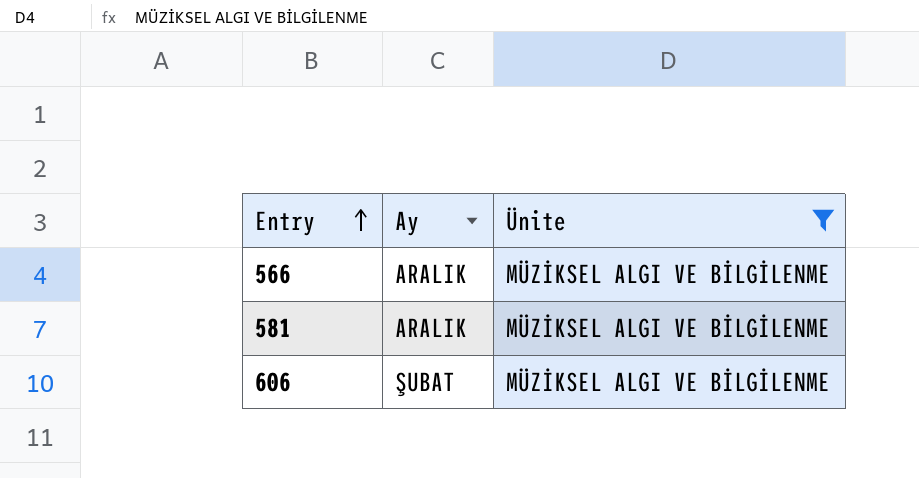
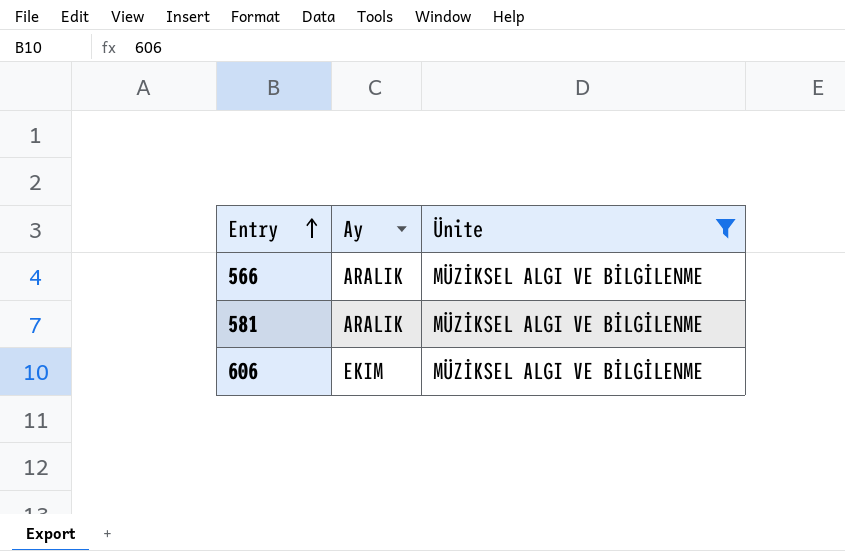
606 | Ay: ŞUBAT -> EKIM

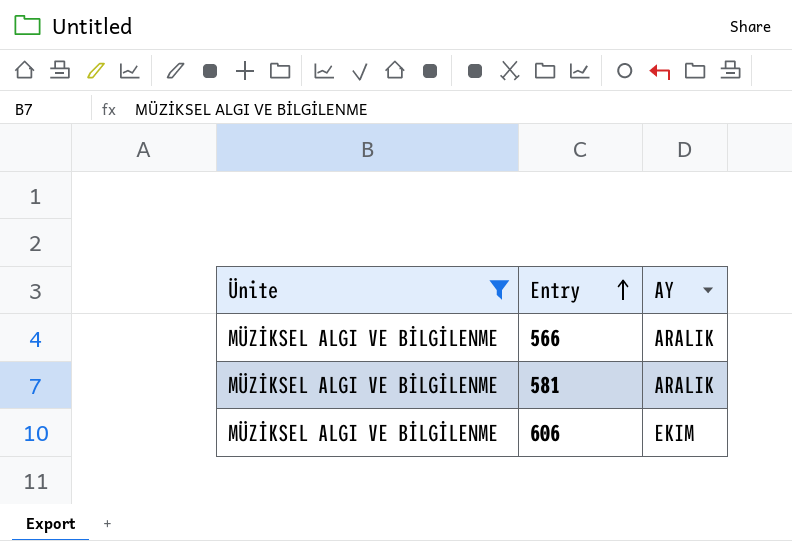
column Ünite | position: 3 -> 1
column name: Ay -> AY

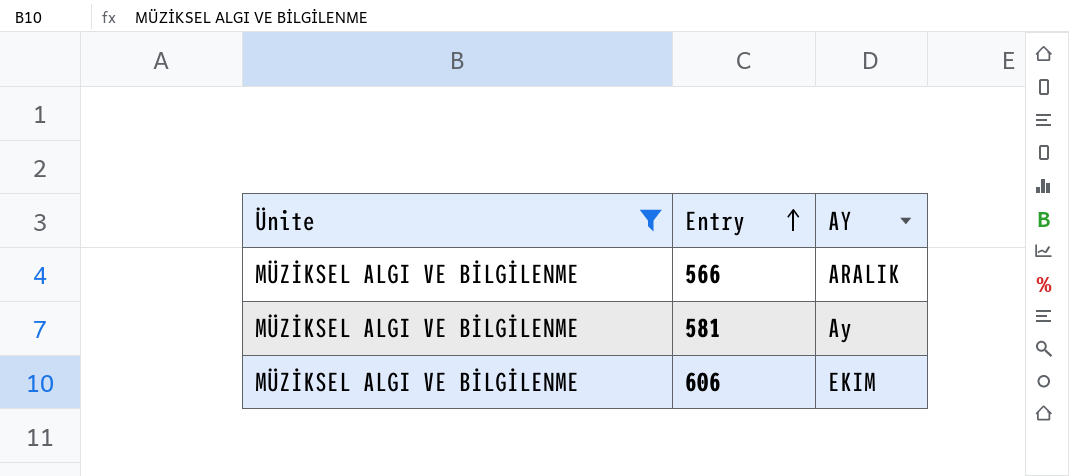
581 | AY: ARALIK -> Ay

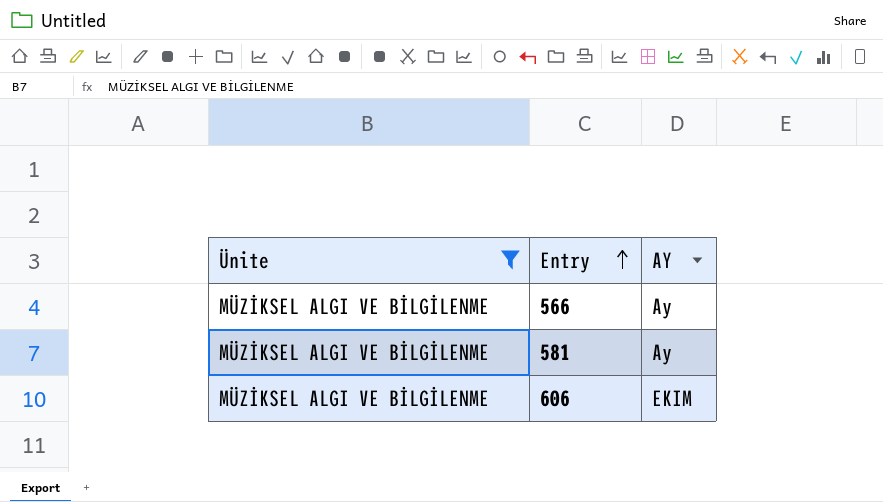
566 | AY: ARALIK -> Ay

